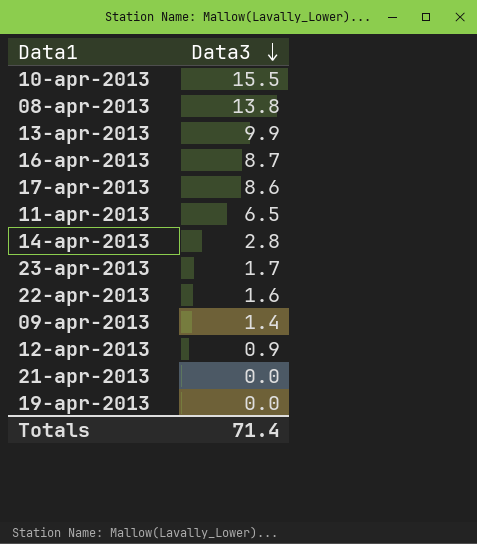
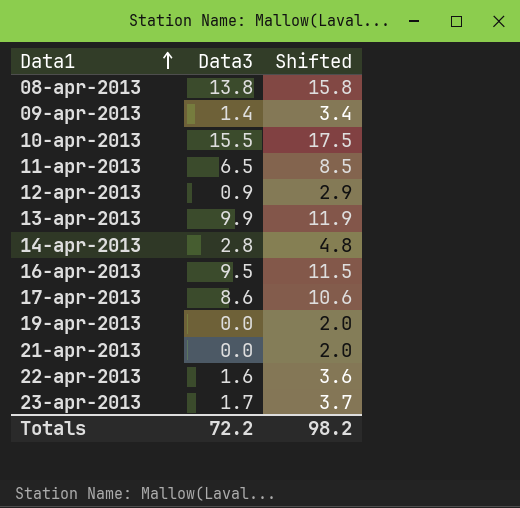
row order: Data3 descending -> Data1 ascending
column Shifted | formula: none -> [Data3] + 2
16-apr-2013 | Data3: 8.7 -> 9.5
Totals | Data3: 71.4 -> 72.2

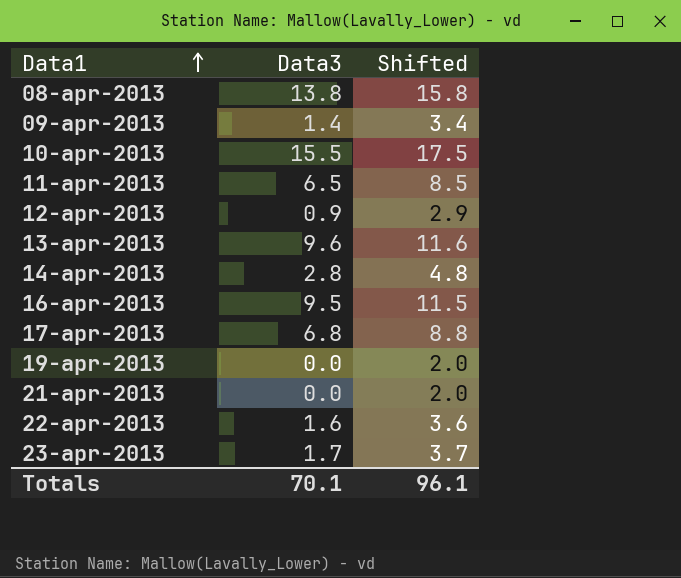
13-apr-2013 | Data3: 9.9 -> 9.6
13-apr-2013 | Shifted: 11.9 -> 11.6
17-apr-2013 | Data3: 8.6 -> 6.8
17-apr-2013 | Shifted: 10.6 -> 8.8
Totals | Data3: 72.2 -> 70.1
Totals | Shifted: 98.2 -> 96.1

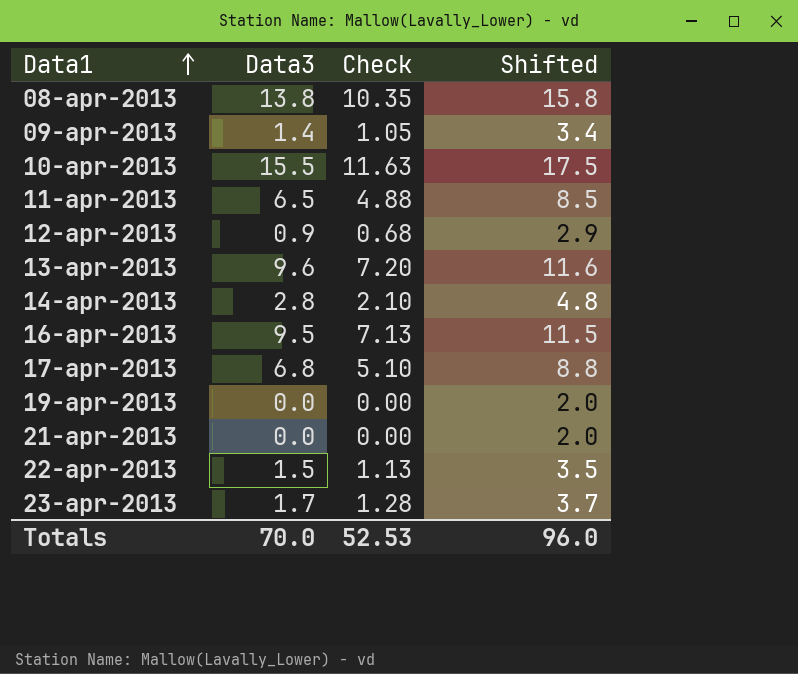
column Check | formula: none -> [Data3] * 0.75
22-apr-2013 | Data3: 1.6 -> 1.5
22-apr-2013 | Shifted: 3.6 -> 3.5
Totals | Data3: 70.1 -> 70.0
Totals | Shifted: 96.1 -> 96.0

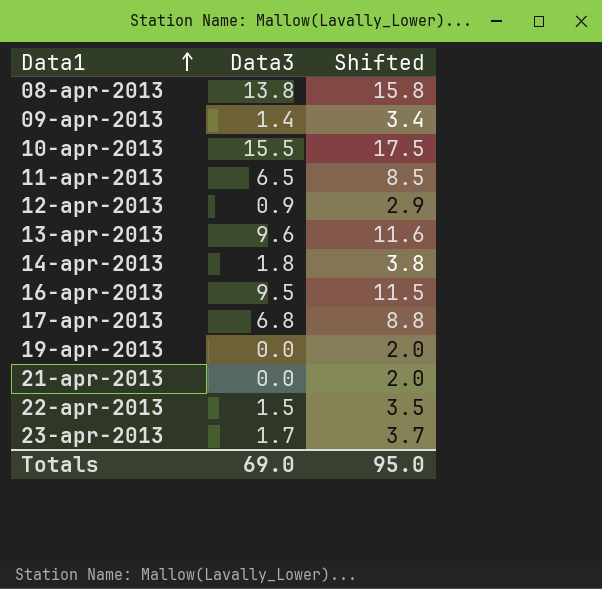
column Check | formula: [Data3] * 0.75 -> none
14-apr-2013 | Data3: 2.8 -> 1.8
14-apr-2013 | Shifted: 4.8 -> 3.8
Totals | Data3: 70.0 -> 69.0
Totals | Shifted: 96.0 -> 95.0

